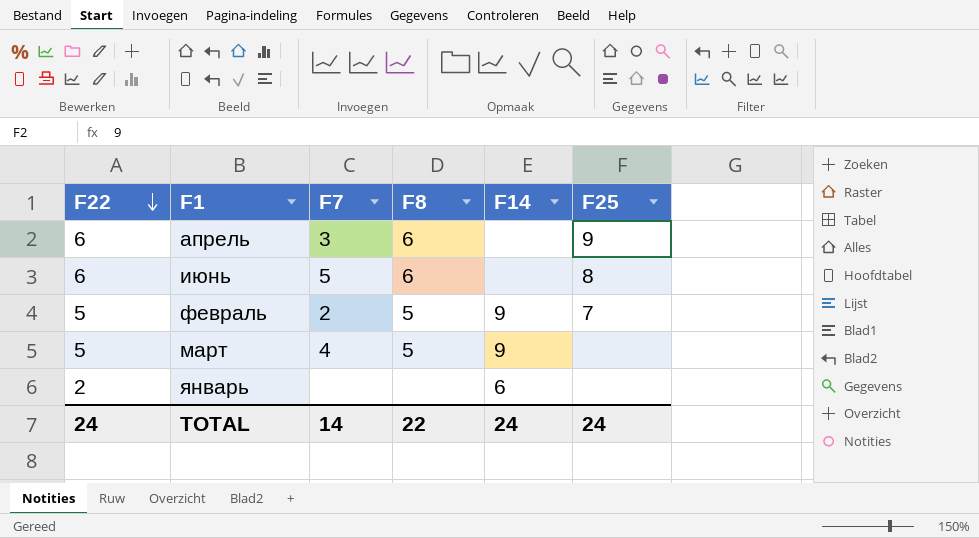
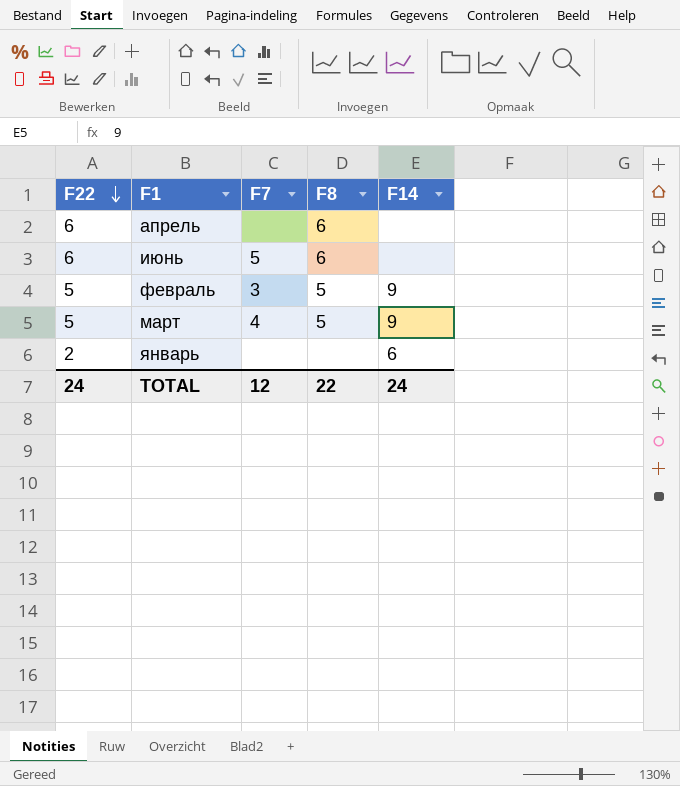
column F25 | position: 6 -> none
апрель | F7: 3 -> none
февраль | F7: 2 -> 3
TOTAL | F7: 14 -> 12

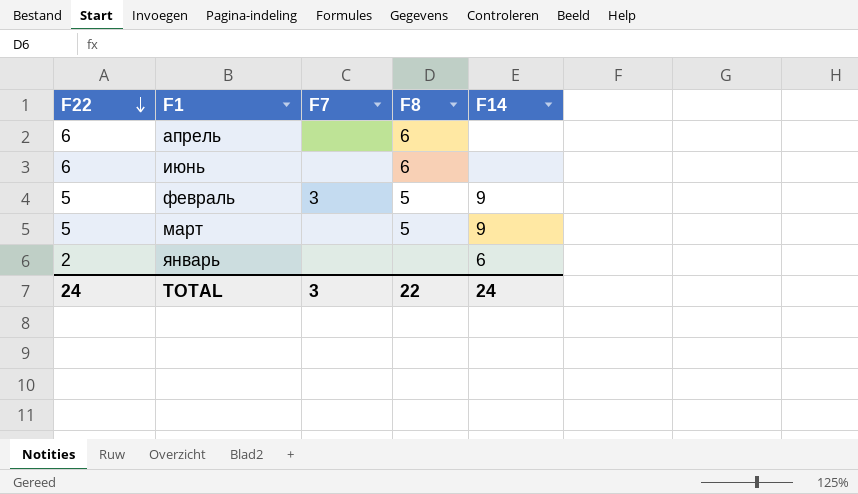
июнь | F7: 5 -> none
март | F7: 4 -> none
TOTAL | F7: 12 -> 3

